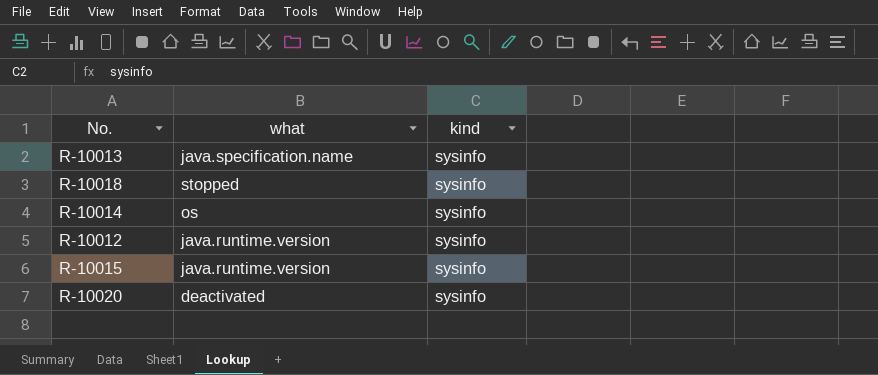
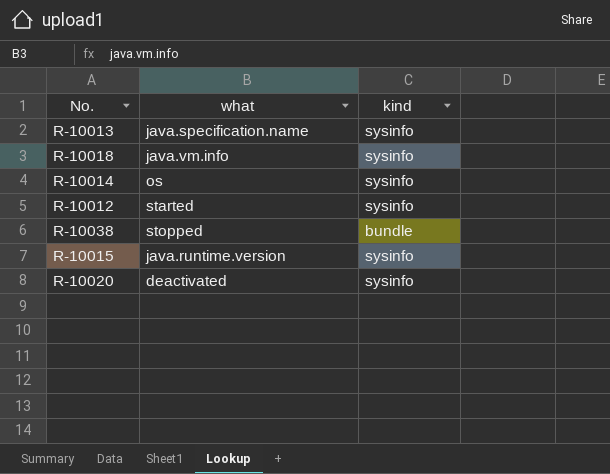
R-10018 | what: stopped -> java.vm.info
R-10012 | what: java.runtime.version -> started
row R-10038: none -> stopped | bundle

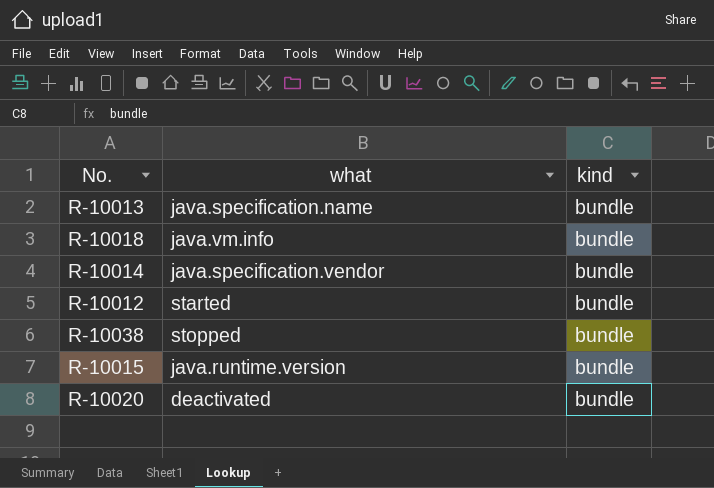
R-10013 | kind: sysinfo -> bundle
R-10018 | kind: sysinfo -> bundle
R-10014 | what: os -> java.specification.vendor
R-10014 | kind: sysinfo -> bundle
R-10012 | kind: sysinfo -> bundle
R-10015 | kind: sysinfo -> bundle
R-10020 | kind: sysinfo -> bundle

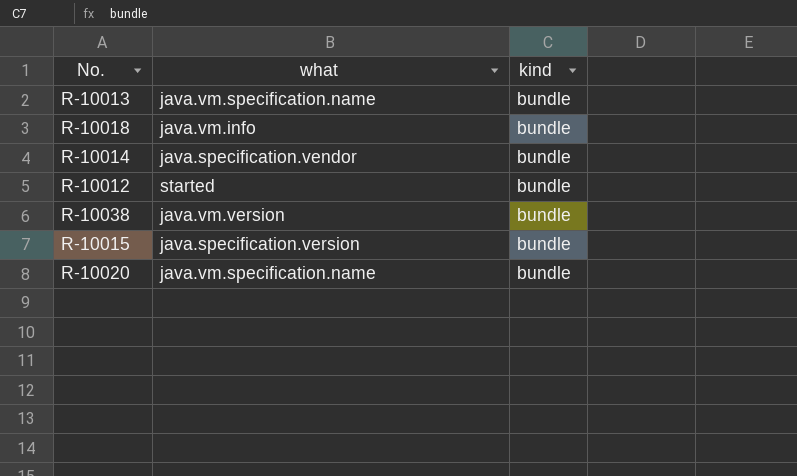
R-10013 | what: java.specification.name -> java.vm.specification.name
R-10038 | what: stopped -> java.vm.version
R-10015 | what: java.runtime.version -> java.specification.version
R-10020 | what: deactivated -> java.vm.specification.name

